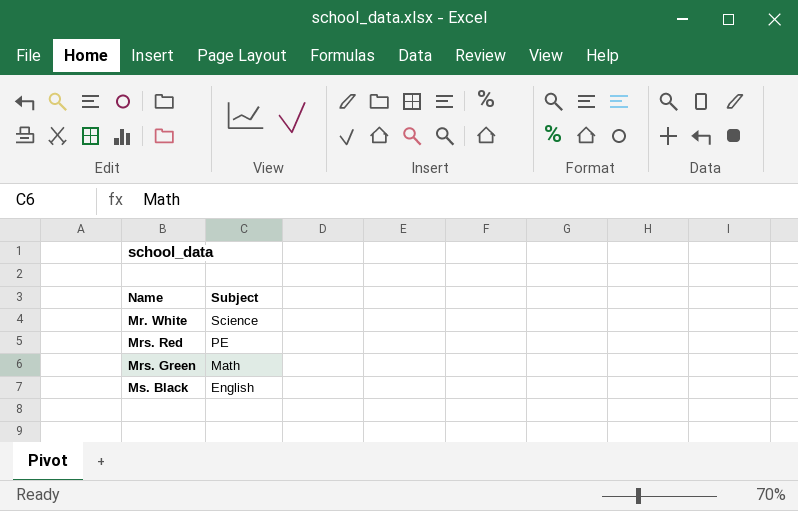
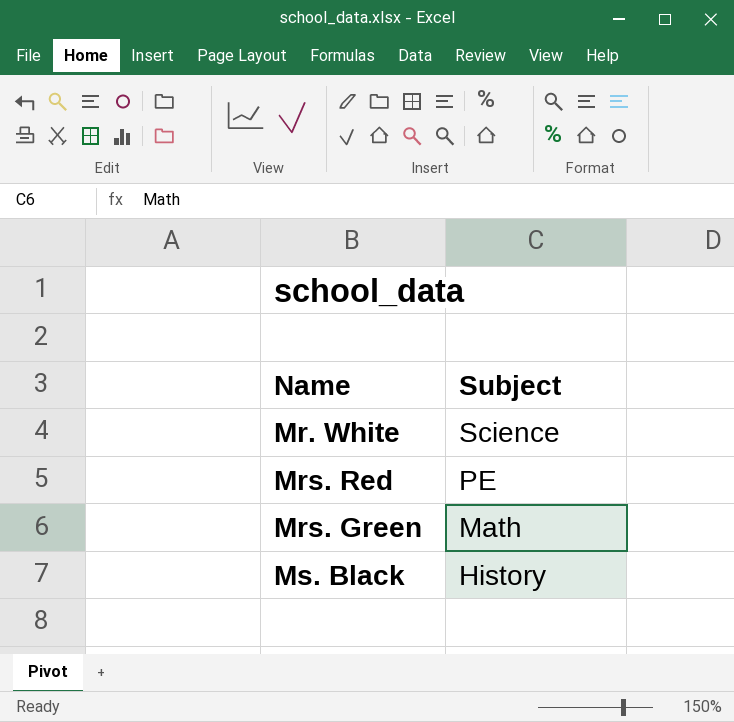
Ms. Black | Subject: English -> History

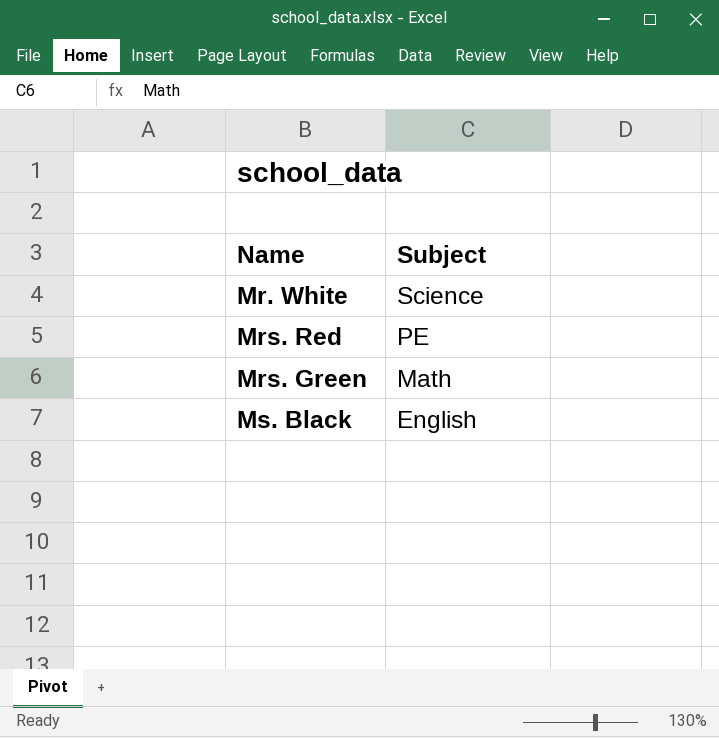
Ms. Black | Subject: History -> English

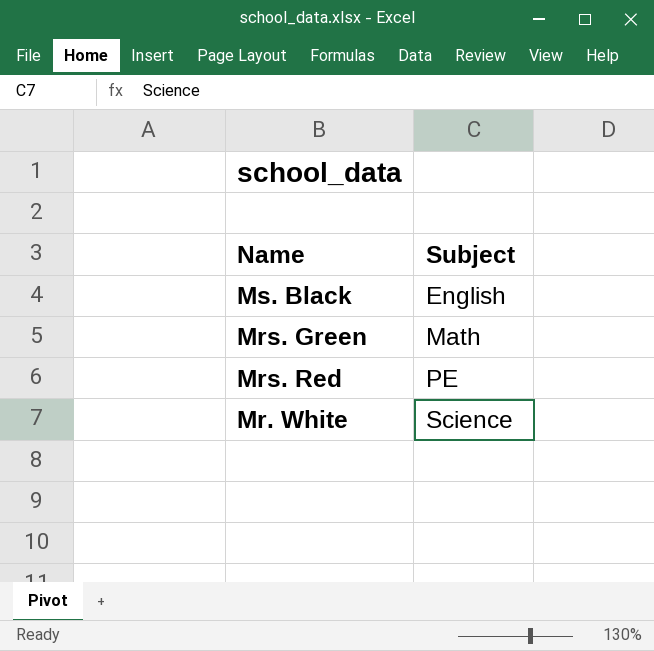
row order: Subject descending -> Subject ascending

